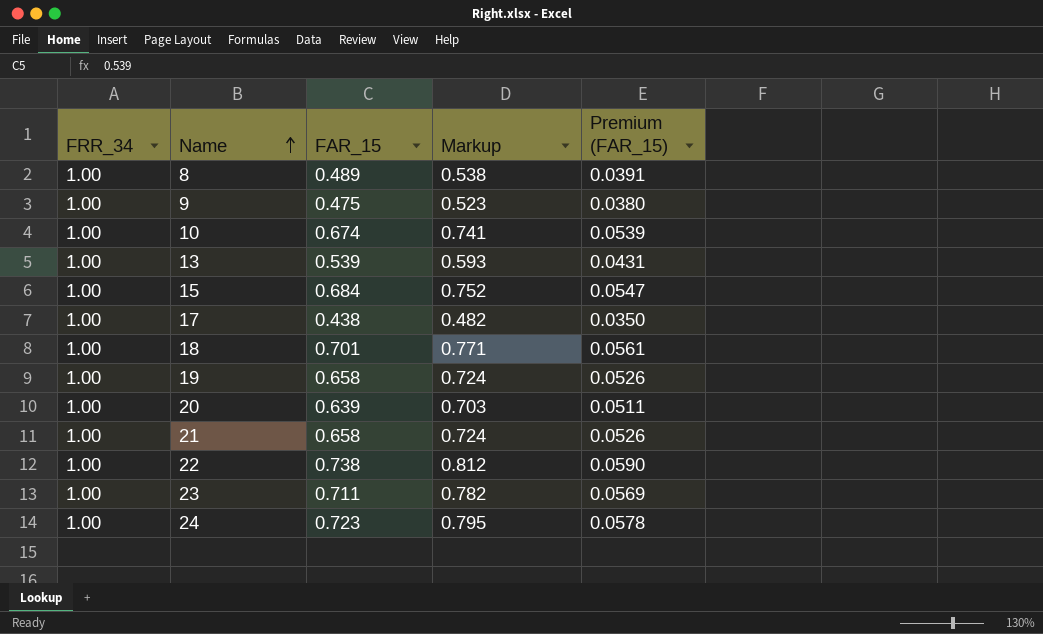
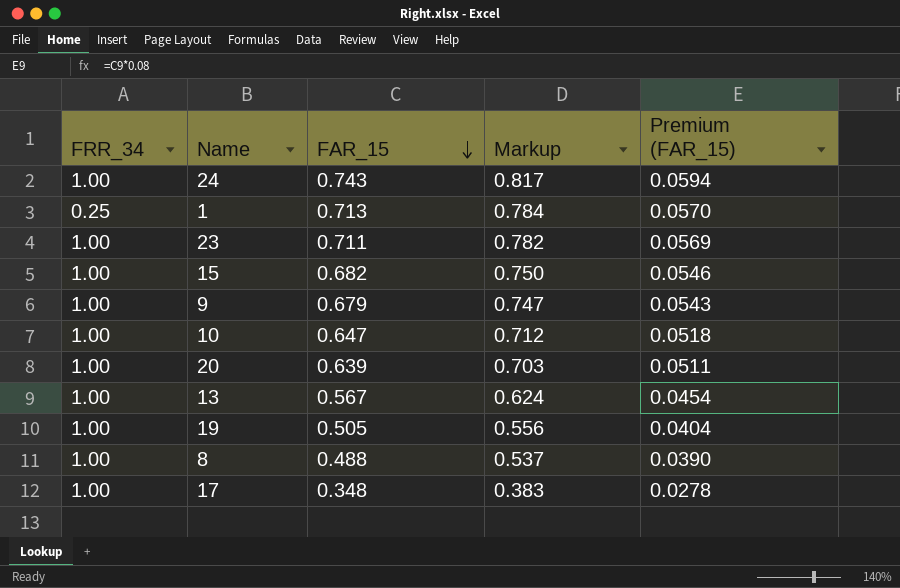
row order: Name ascending -> FAR_15 descending
row 18: 1.00 | 0.701 | 0.771 | 0.0561 -> none
row 21: 1.00 | 0.658 | 0.724 | 0.0526 -> none
row 22: 1.00 | 0.738 | 0.812 | 0.0590 -> none
24 | FAR_15: 0.723 -> 0.743
24 | Markup: 0.795 -> 0.817
24 | Premium (FAR_15): 0.0578 -> 0.0594
row 1: none -> 0.25 | 0.713 | 0.784 | 0.0570
15 | FAR_15: 0.684 -> 0.682
15 | Markup: 0.752 -> 0.750
15 | Premium (FAR_15): 0.0547 -> 0.0546
9 | FAR_15: 0.475 -> 0.679
9 | Markup: 0.523 -> 0.747
9 | Premium (FAR_15): 0.0380 -> 0.0543
10 | FAR_15: 0.674 -> 0.647
10 | Markup: 0.741 -> 0.712
10 | Premium (FAR_15): 0.0539 -> 0.0518
13 | FAR_15: 0.539 -> 0.567
13 | Markup: 0.593 -> 0.624
13 | Premium (FAR_15): 0.0431 -> 0.0454
19 | FAR_15: 0.658 -> 0.505
19 | Markup: 0.724 -> 0.556
19 | Premium (FAR_15): 0.0526 -> 0.0404
8 | FAR_15: 0.489 -> 0.488
8 | Markup: 0.538 -> 0.537
8 | Premium (FAR_15): 0.0391 -> 0.0390
17 | FAR_15: 0.438 -> 0.348
17 | Markup: 0.482 -> 0.383
17 | Premium (FAR_15): 0.0350 -> 0.0278

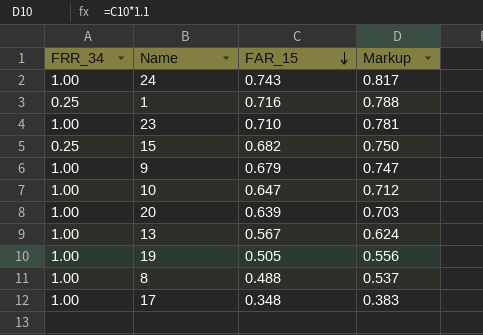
column Premium (FAR_15) | formula: [FAR_15] * 0.08 -> none
1 | FAR_15: 0.713 -> 0.716
1 | Markup: 0.784 -> 0.788
23 | FAR_15: 0.711 -> 0.710
23 | Markup: 0.782 -> 0.781
15 | FRR_34: 1.00 -> 0.25

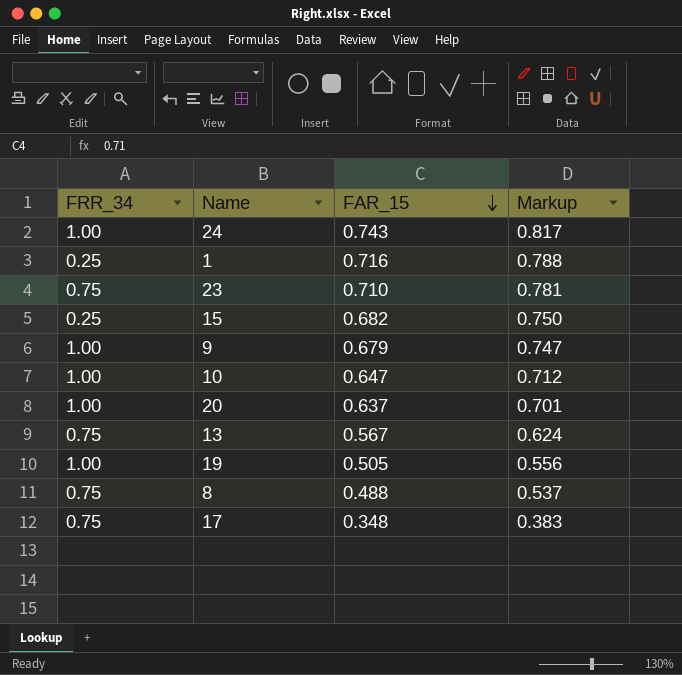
23 | FRR_34: 1.00 -> 0.75
20 | FAR_15: 0.639 -> 0.637
20 | Markup: 0.703 -> 0.701
13 | FRR_34: 1.00 -> 0.75
8 | FRR_34: 1.00 -> 0.75
17 | FRR_34: 1.00 -> 0.75

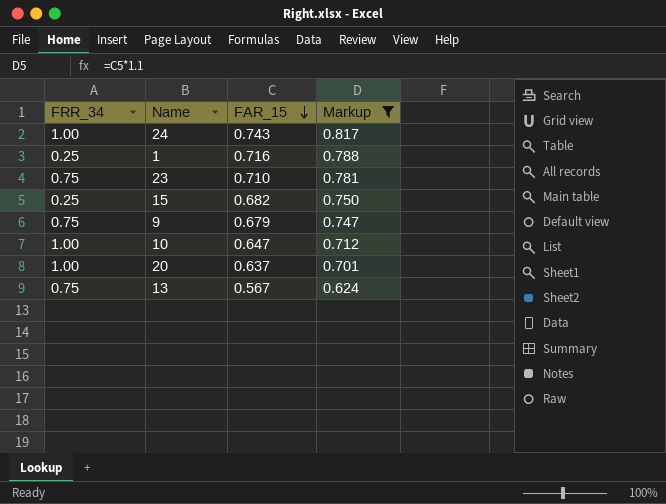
filter: none -> Markup >= 0.624
9 | FRR_34: 1.00 -> 0.75

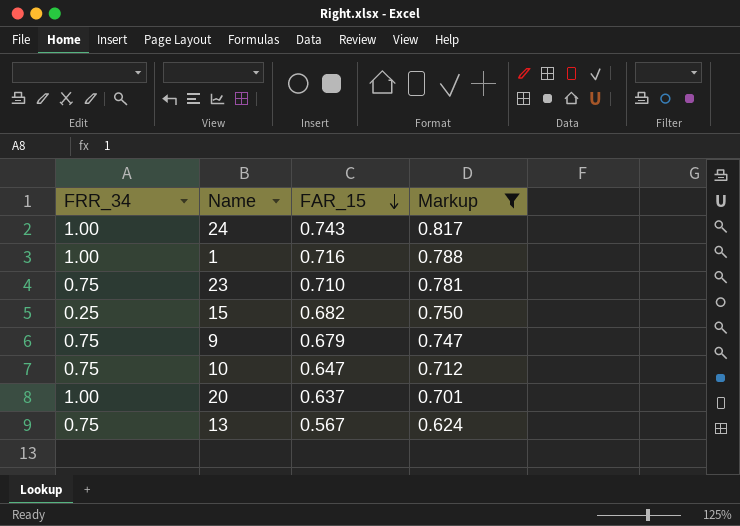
1 | FRR_34: 0.25 -> 1.00
10 | FRR_34: 1.00 -> 0.75

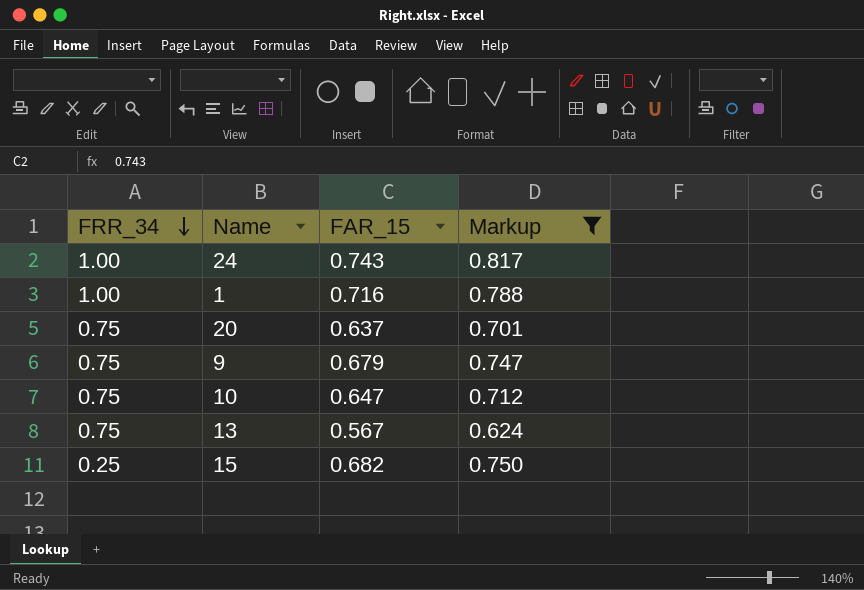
row order: FAR_15 descending -> FRR_34 descending
row 23: 0.75 | 0.710 | 0.781 -> none
20 | FRR_34: 1.00 -> 0.75

